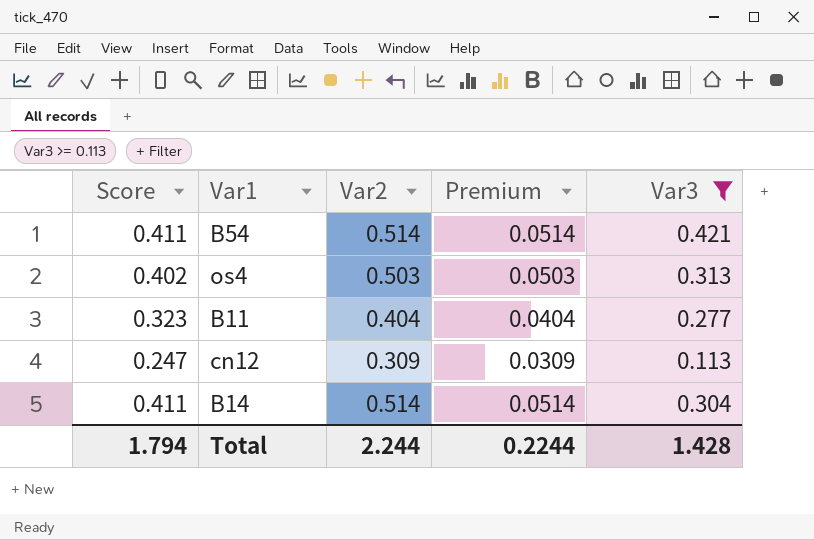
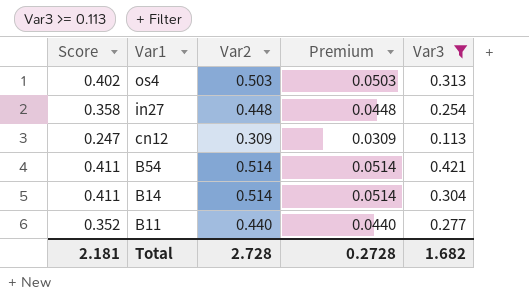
row order: none -> Var1 descending
row in27: none -> 0.358 | 0.448 | 0.0448 | 0.254
B11 | Score: 0.323 -> 0.352
B11 | Var2: 0.404 -> 0.440
B11 | Premium: 0.0404 -> 0.0440
Total | Score: 1.794 -> 2.181
Total | Var2: 2.244 -> 2.728
Total | Premium: 0.2244 -> 0.2728
Total | Var3: 1.428 -> 1.682

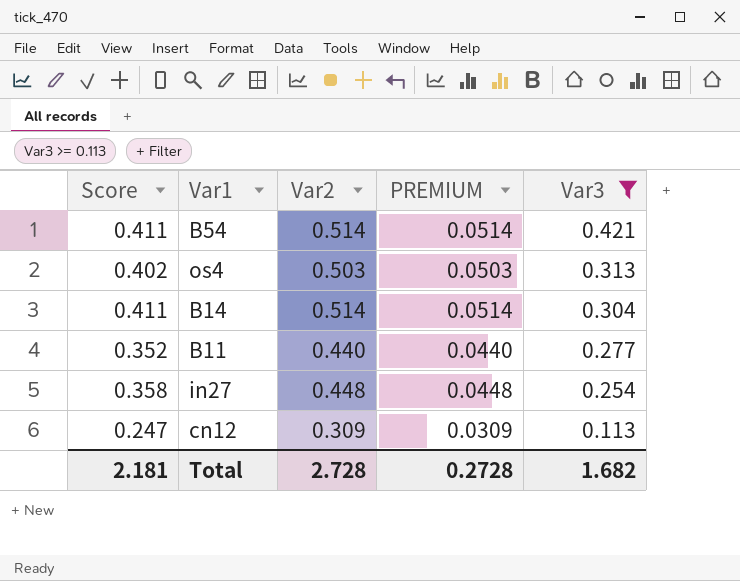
row order: Var1 descending -> Var3 descending
column name: Premium -> PREMIUM

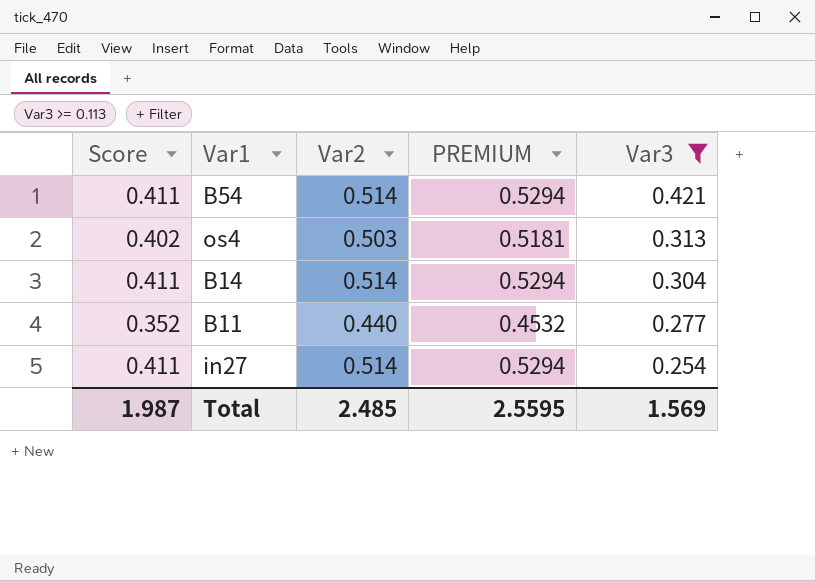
column PREMIUM | formula: [Var2] * 0.1 -> [Var2] * 1.03
row cn12: 0.247 | 0.309 | 0.0309 | 0.113 -> none
in27 | Score: 0.358 -> 0.411
in27 | Var2: 0.448 -> 0.514
Total | Score: 2.181 -> 1.987
Total | Var2: 2.728 -> 2.485
Total | PREMIUM: 0.2728 -> 2.5595
Total | Var3: 1.682 -> 1.569

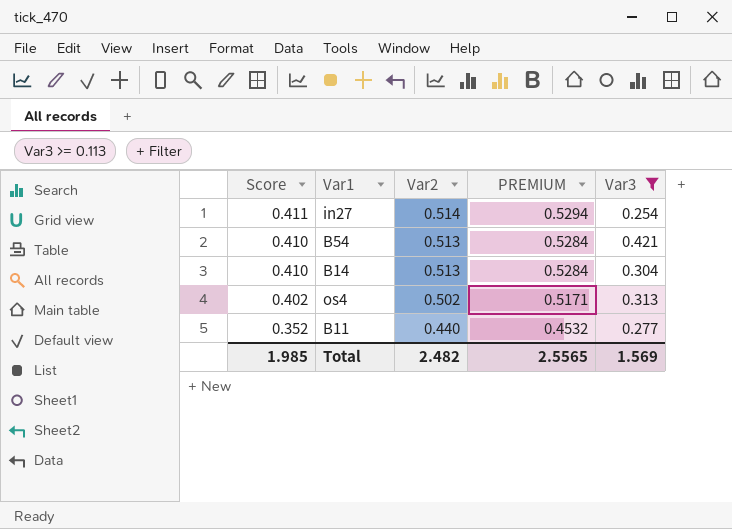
row order: Var3 descending -> Score descending
B54 | Score: 0.411 -> 0.410
B54 | Var2: 0.514 -> 0.513
B54 | PREMIUM: 0.5294 -> 0.5284
B14 | Score: 0.411 -> 0.410
B14 | Var2: 0.514 -> 0.513
B14 | PREMIUM: 0.5294 -> 0.5284
os4 | Var2: 0.503 -> 0.502
os4 | PREMIUM: 0.5181 -> 0.5171
Total | Score: 1.987 -> 1.985
Total | Var2: 2.485 -> 2.482
Total | PREMIUM: 2.5595 -> 2.5565

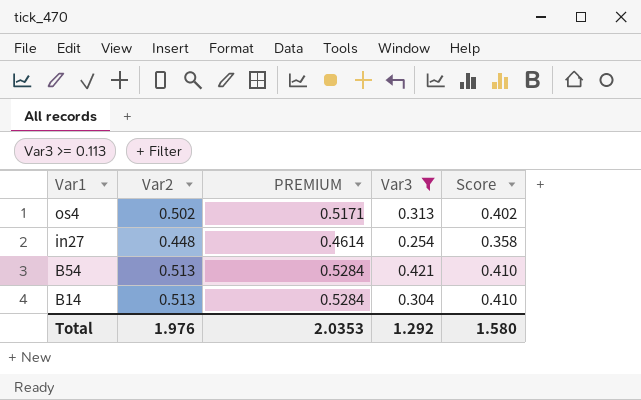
row order: Score descending -> Var1 descending
column Score | position: 1 -> 5
row B11: 0.352 | 0.440 | 0.4532 | 0.277 -> none
in27 | Var2: 0.514 -> 0.448
in27 | PREMIUM: 0.5294 -> 0.4614
in27 | Score: 0.411 -> 0.358
Total | Var2: 2.482 -> 1.976
Total | PREMIUM: 2.5565 -> 2.0353
Total | Var3: 1.569 -> 1.292
Total | Score: 1.985 -> 1.580

